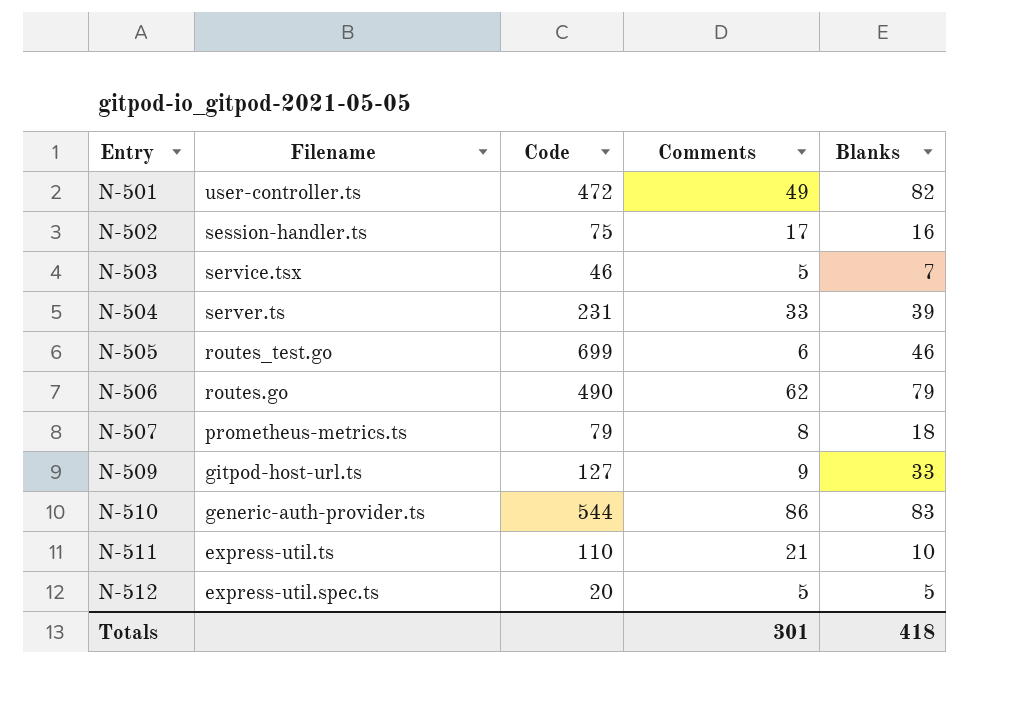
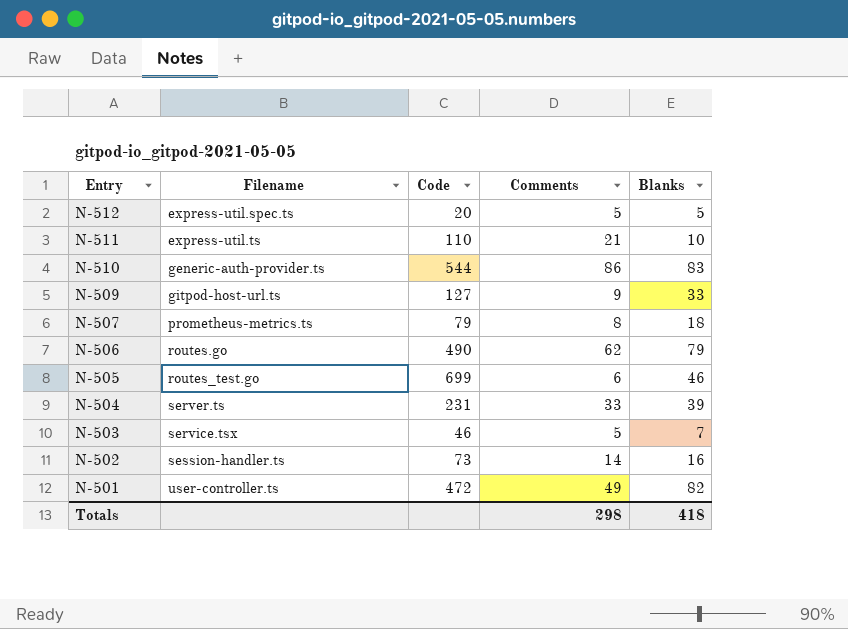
row order: Entry ascending -> Entry descending
N-502 | Code: 75 -> 73
N-502 | Comments: 17 -> 14
Totals | Comments: 301 -> 298

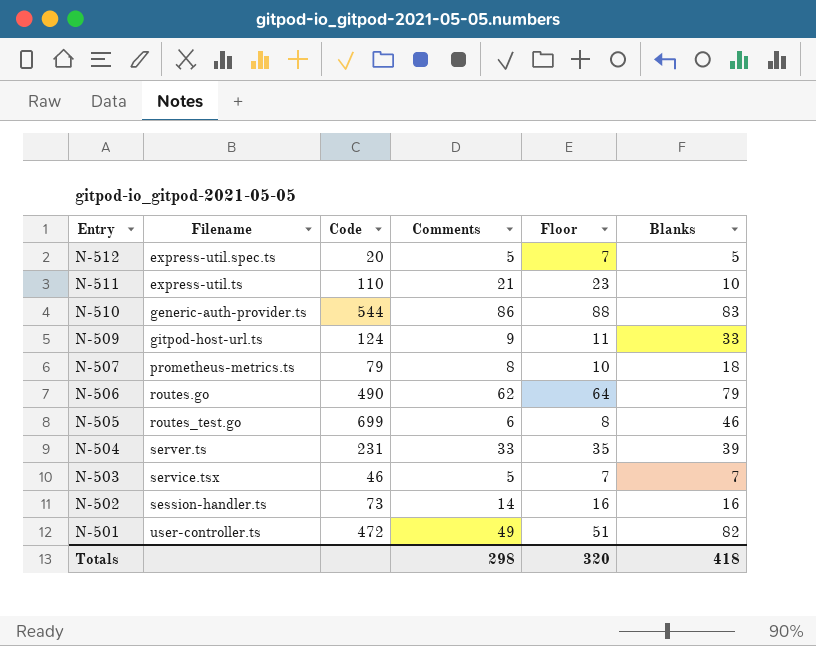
column Floor | formula: none -> [Comments] + 2
N-509 | Code: 127 -> 124

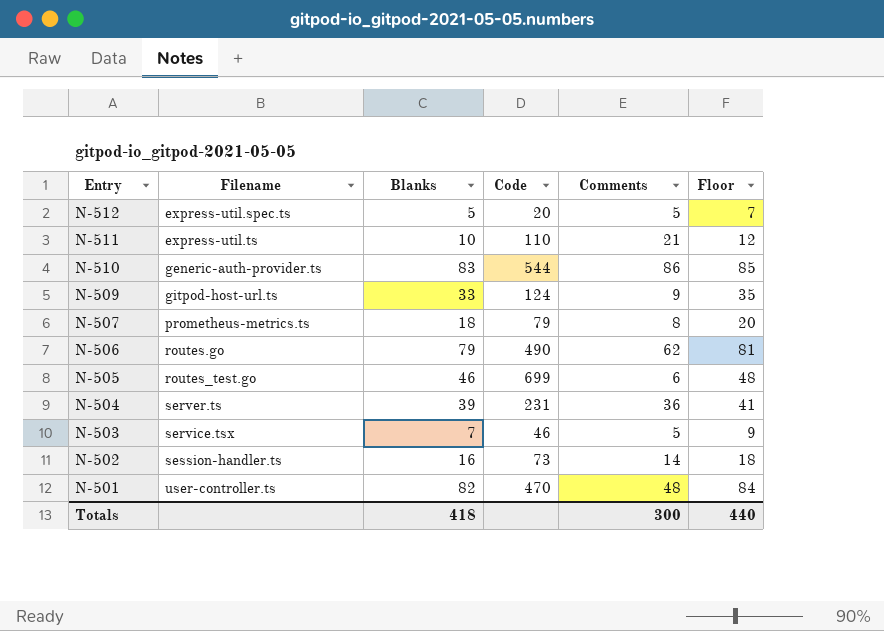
column Blanks | position: 6 -> 3
column Floor | formula: [Comments] + 2 -> [Blanks] + 2
N-504 | Comments: 33 -> 36
N-501 | Code: 472 -> 470
N-501 | Comments: 49 -> 48
Totals | Comments: 298 -> 300
Totals | Floor: 320 -> 440

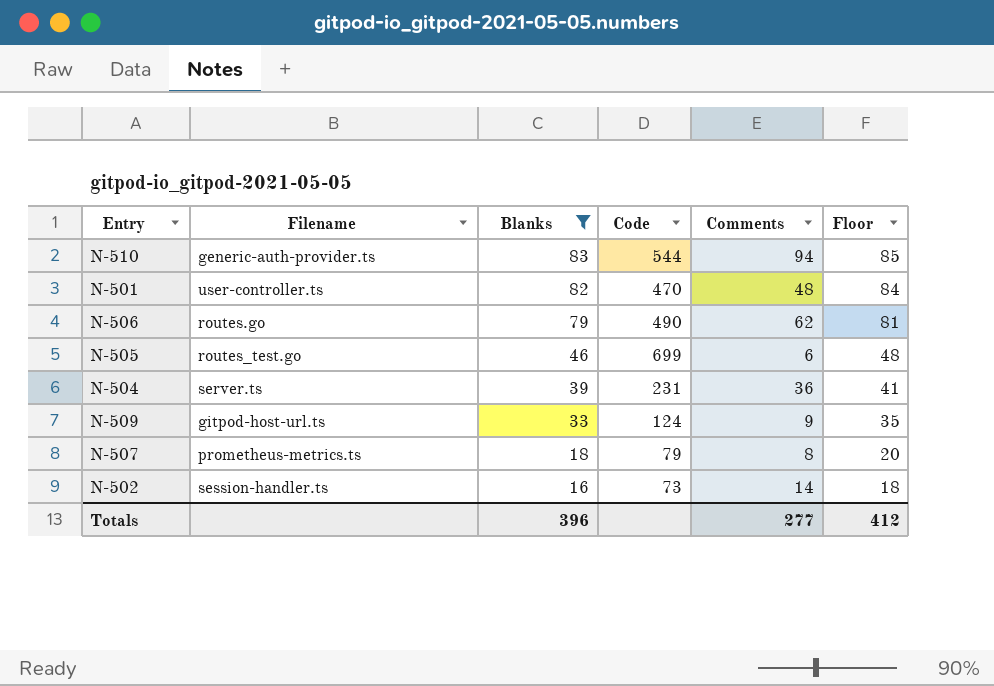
filter: none -> Blanks >= 16
row order: Entry descending -> Blanks descending
N-510 | Comments: 86 -> 94
Totals | Blanks: 418 -> 396
Totals | Comments: 300 -> 277
Totals | Floor: 440 -> 412

